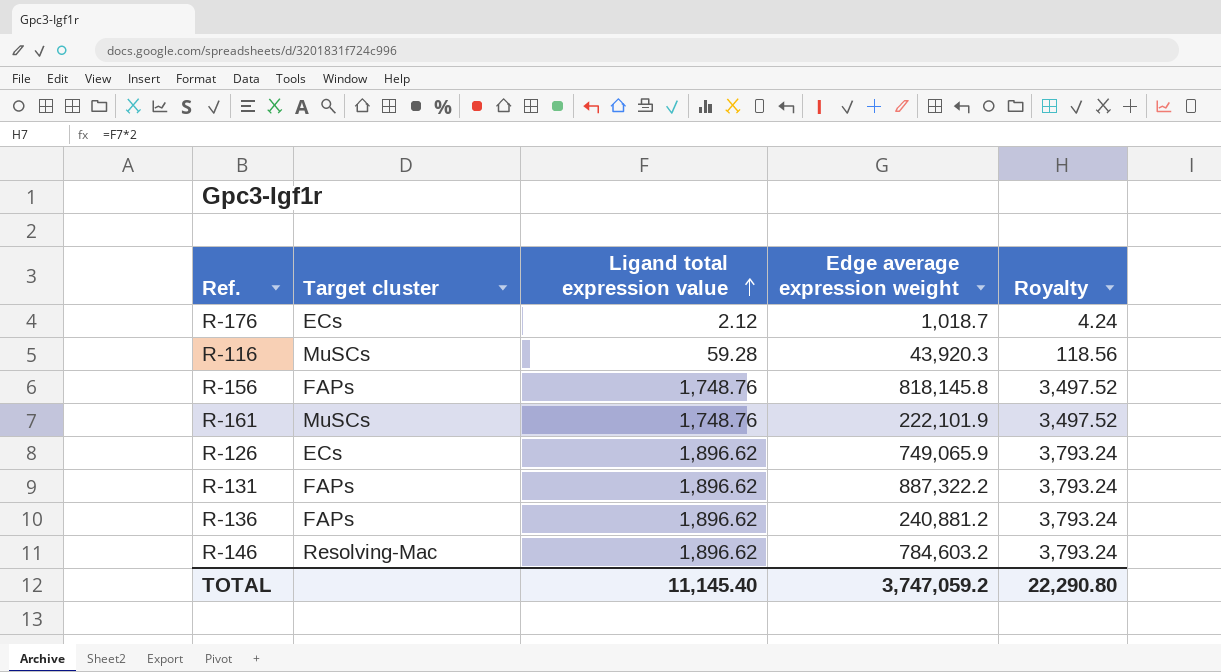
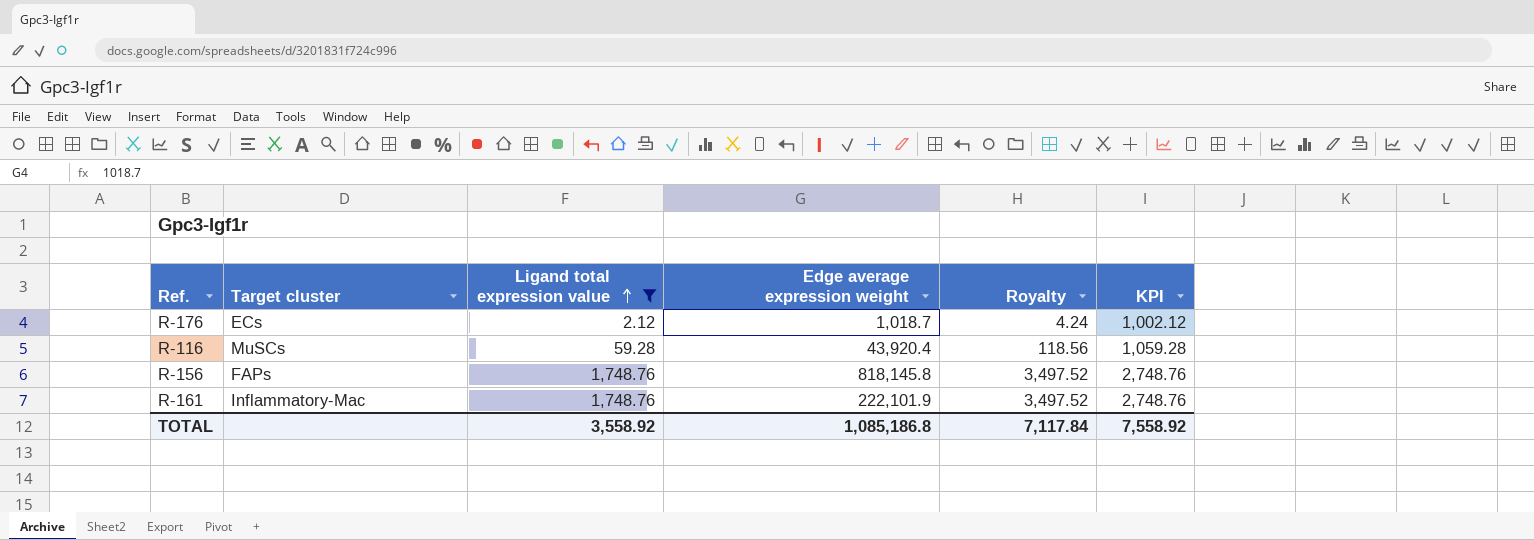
filter: none -> Ligand total expression value != 1,896.62
column KPI | formula: none -> [Ligand total expression value] + 1000
R-116 | Edge average expression weight: 43,920.3 -> 43,920.4
R-161 | Target cluster: MuSCs -> Inflammatory-Mac
TOTAL | Ligand total expression value: 11,145.40 -> 3,558.92
TOTAL | Edge average expression weight: 3,747,059.2 -> 1,085,186.8
TOTAL | Royalty: 22,290.80 -> 7,117.84

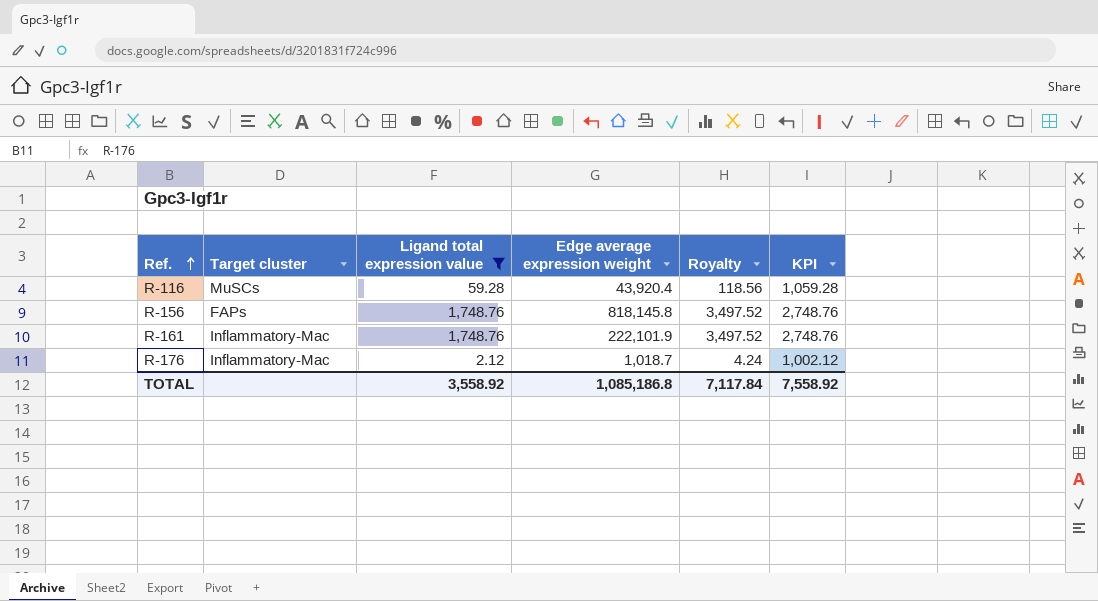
row order: Ligand total expression value ascending -> Ref. ascending
R-176 | Target cluster: ECs -> Inflammatory-Mac

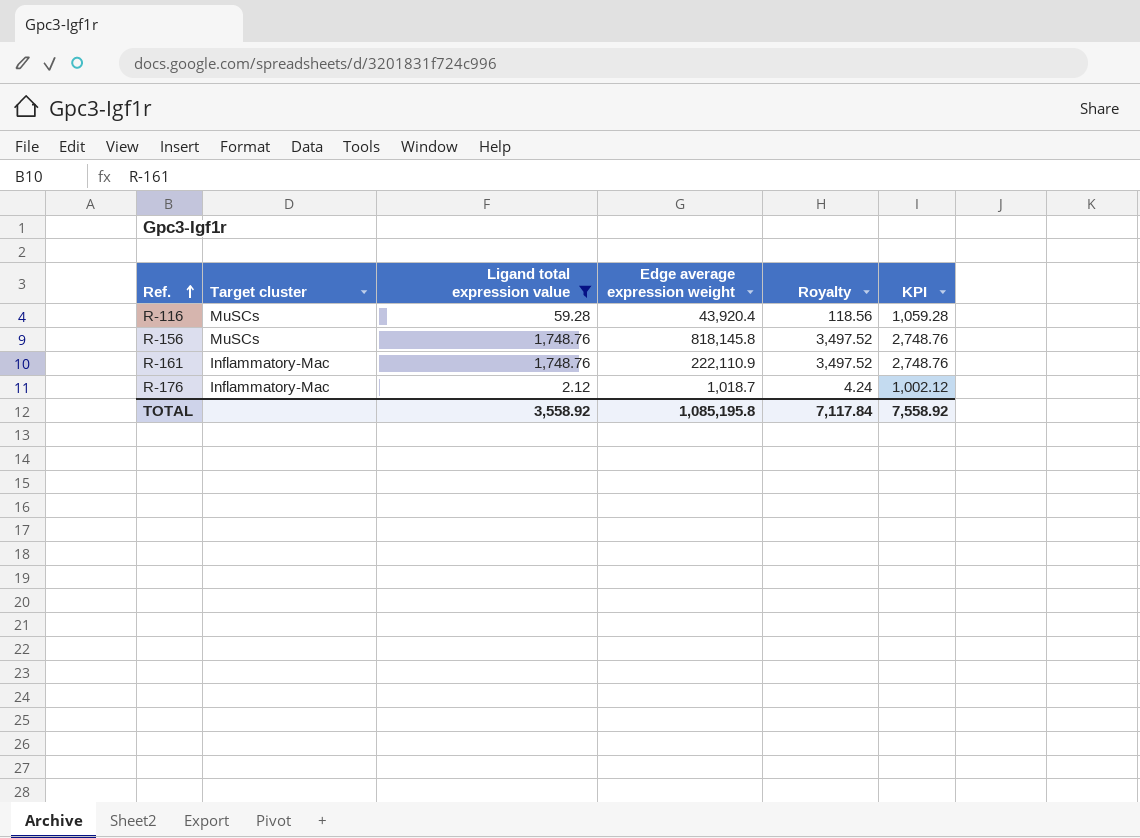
R-156 | Target cluster: FAPs -> MuSCs
R-161 | Edge average expression weight: 222,101.9 -> 222,110.9
TOTAL | Edge average expression weight: 1,085,186.8 -> 1,085,195.8

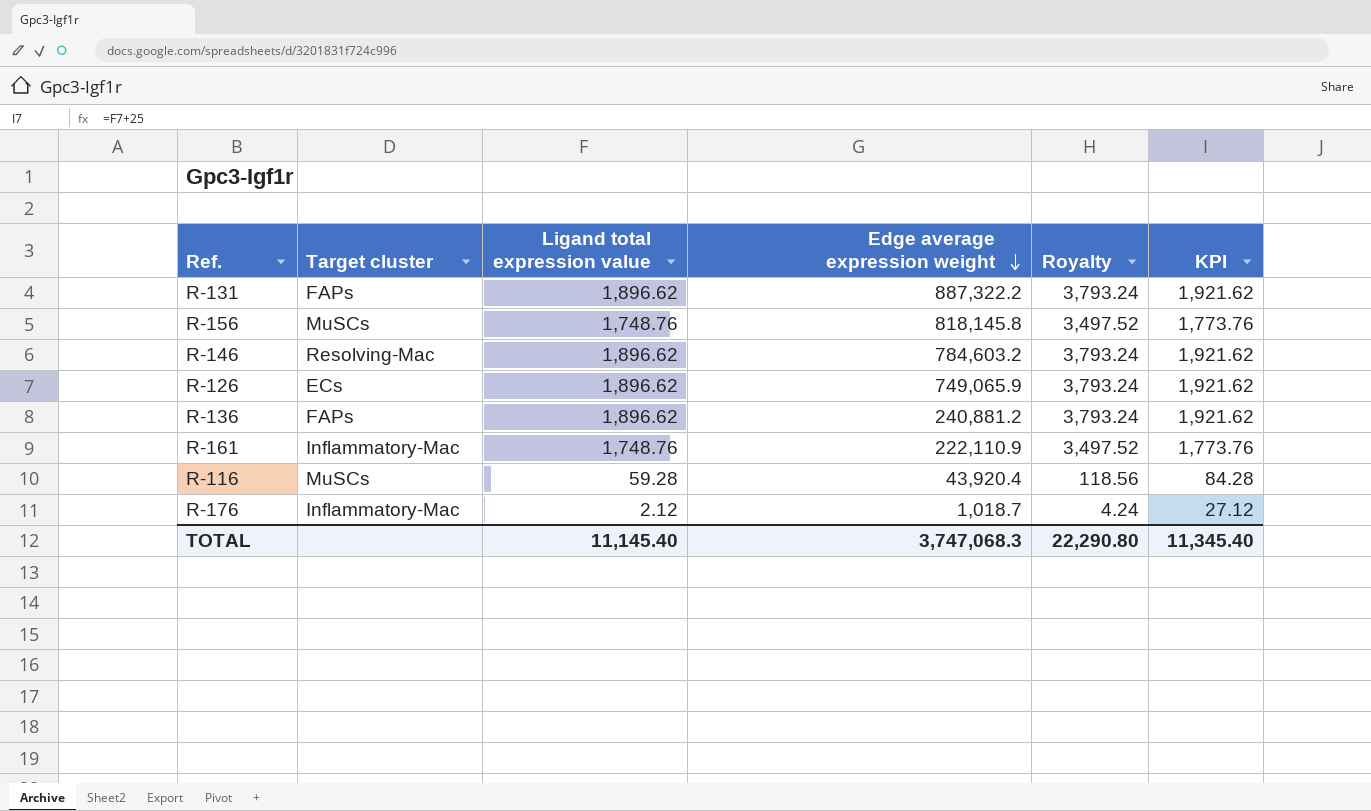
filter: Ligand total expression value != 1,896.62 -> none
row order: Ref. ascending -> Edge average expression weight descending
column KPI | formula: [Ligand total expression value] + 1000 -> [Ligand total expression value] + 25
TOTAL | Ligand total expression value: 3,558.92 -> 11,145.40
TOTAL | Edge average expression weight: 1,085,195.8 -> 3,747,068.3
TOTAL | Royalty: 7,117.84 -> 22,290.80
TOTAL | KPI: 7,558.92 -> 11,345.40

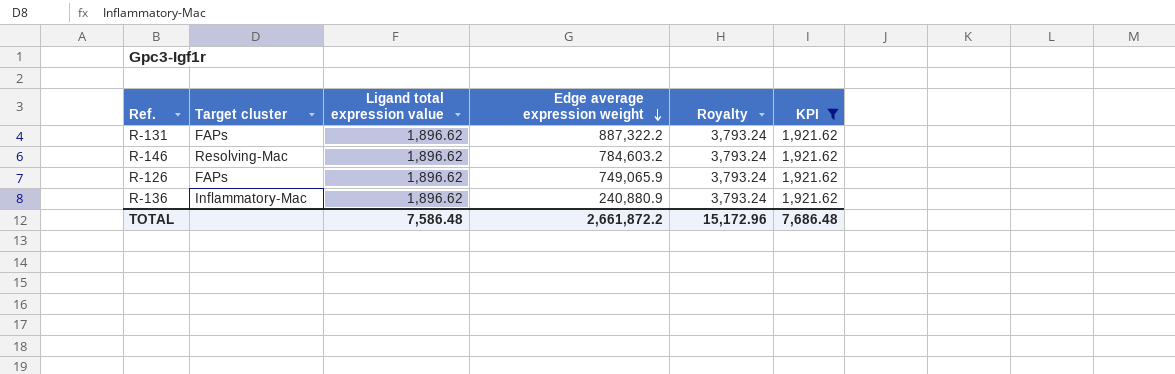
filter: none -> KPI = 1,921.62
R-126 | Target cluster: ECs -> FAPs
R-136 | Target cluster: FAPs -> Inflammatory-Mac
R-136 | Edge average expression weight: 240,881.2 -> 240,880.9
TOTAL | Ligand total expression value: 11,145.40 -> 7,586.48
TOTAL | Edge average expression weight: 3,747,068.3 -> 2,661,872.2
TOTAL | Royalty: 22,290.80 -> 15,172.96
TOTAL | KPI: 11,345.40 -> 7,686.48

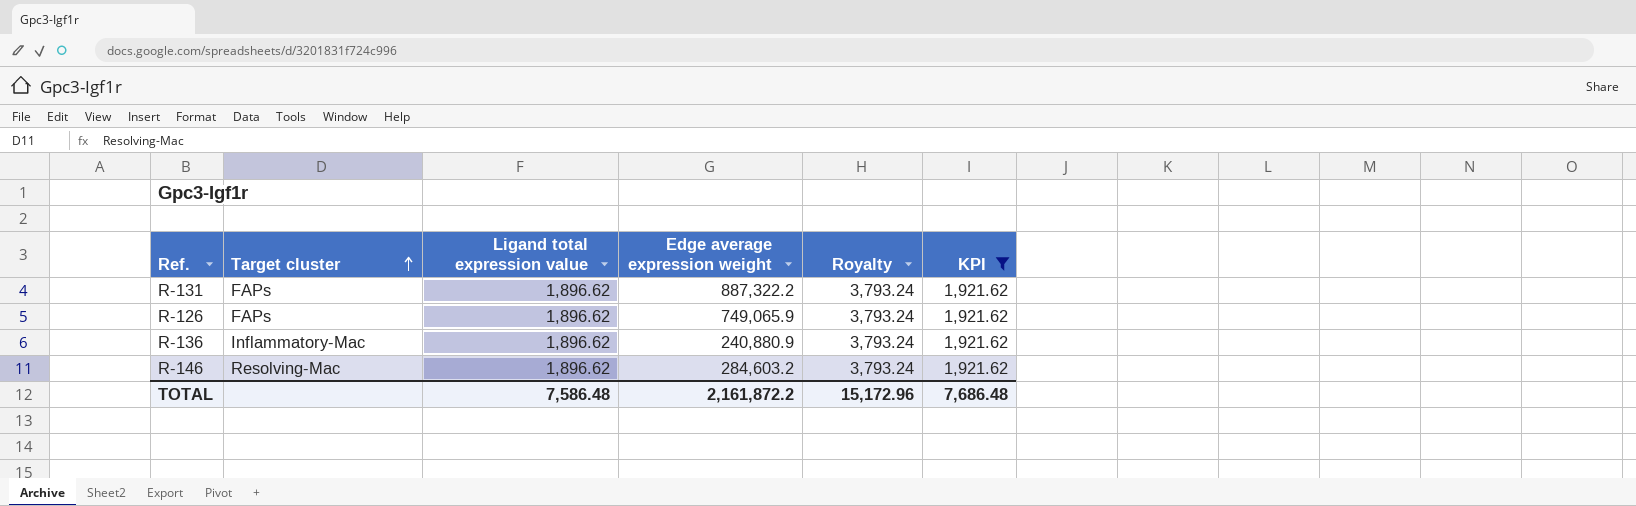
row order: Edge average expression weight descending -> Target cluster ascending
R-146 | Edge average expression weight: 784,603.2 -> 284,603.2
TOTAL | Edge average expression weight: 2,661,872.2 -> 2,161,872.2

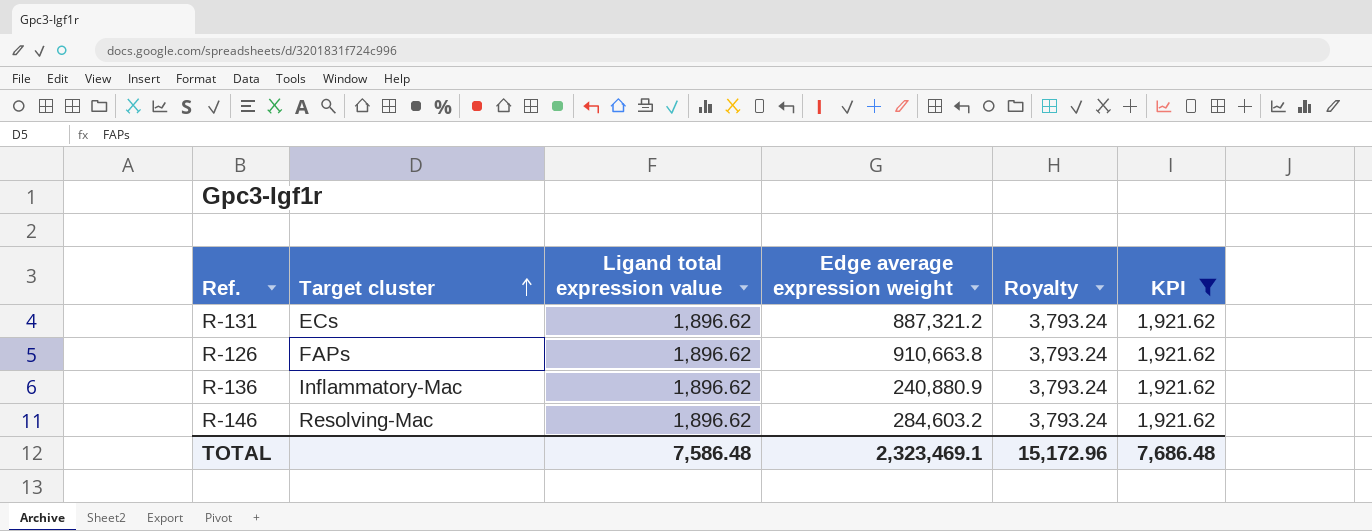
R-131 | Target cluster: FAPs -> ECs
R-131 | Edge average expression weight: 887,322.2 -> 887,321.2
R-126 | Edge average expression weight: 749,065.9 -> 910,663.8
TOTAL | Edge average expression weight: 2,161,872.2 -> 2,323,469.1

